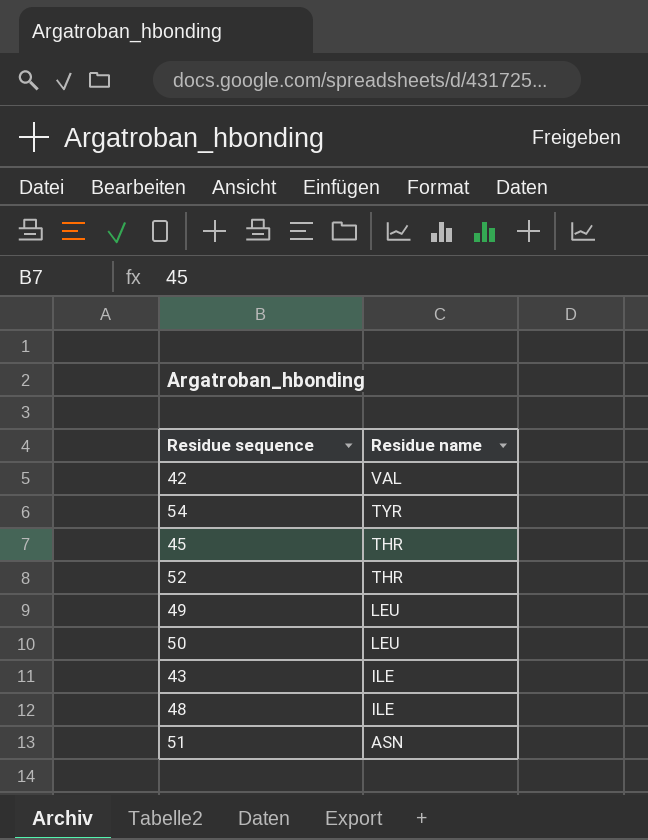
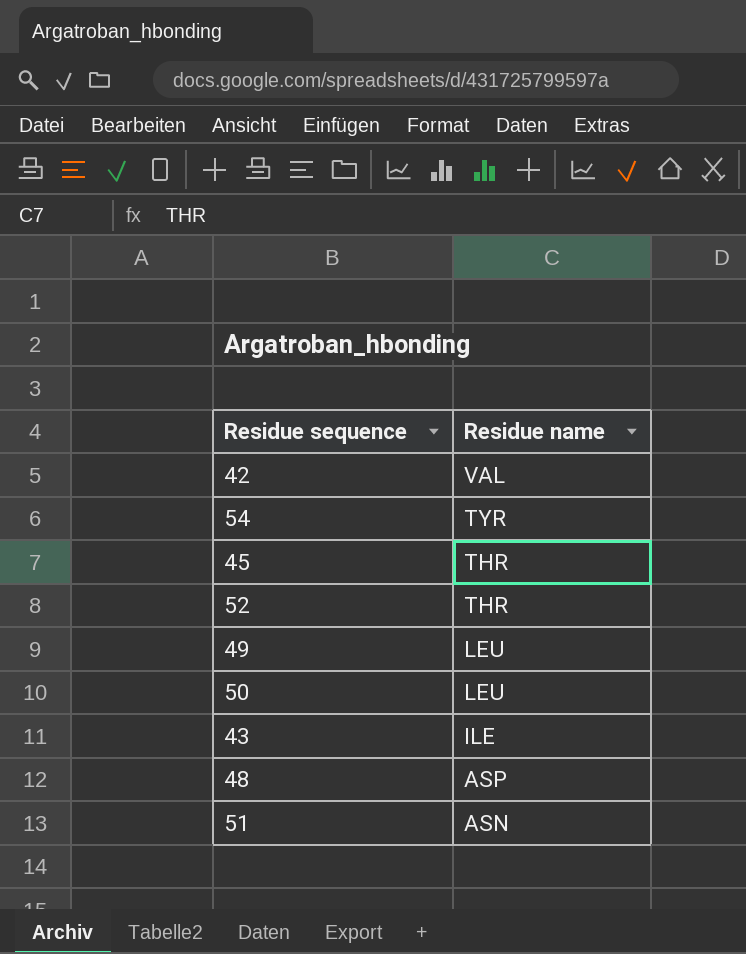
48 | Residue name: ILE -> ASP

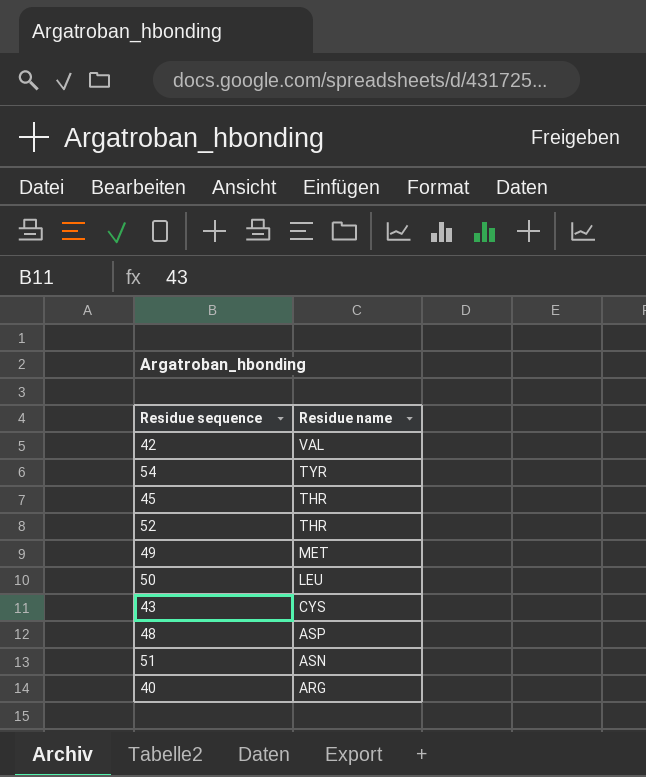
49 | Residue name: LEU -> MET
43 | Residue name: ILE -> CYS
row 40: none -> ARG

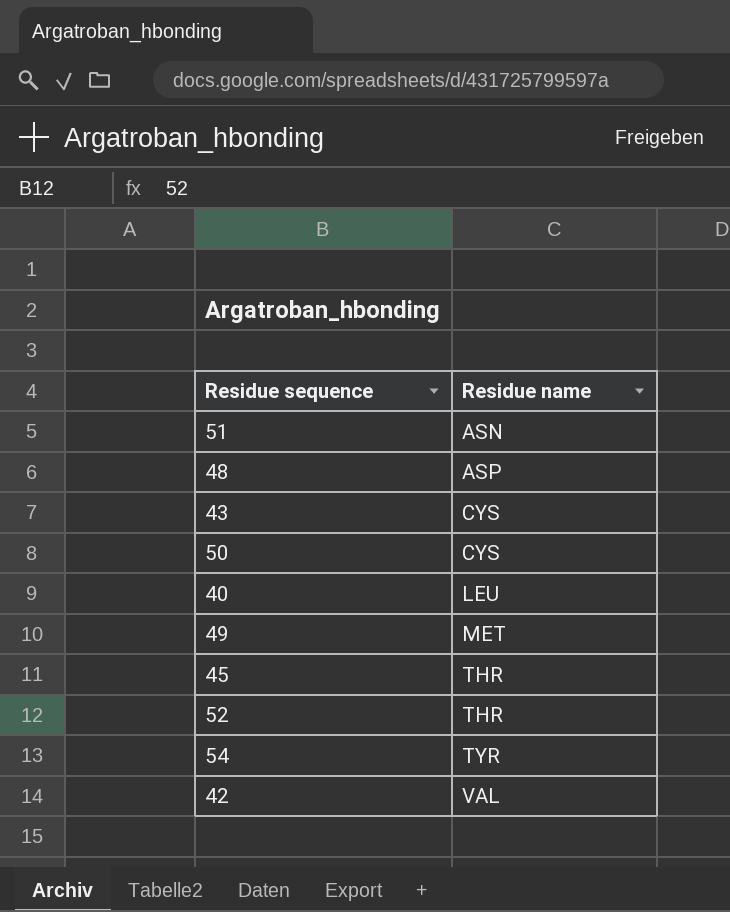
row order: Residue name descending -> Residue name ascending
50 | Residue name: LEU -> CYS
40 | Residue name: ARG -> LEU

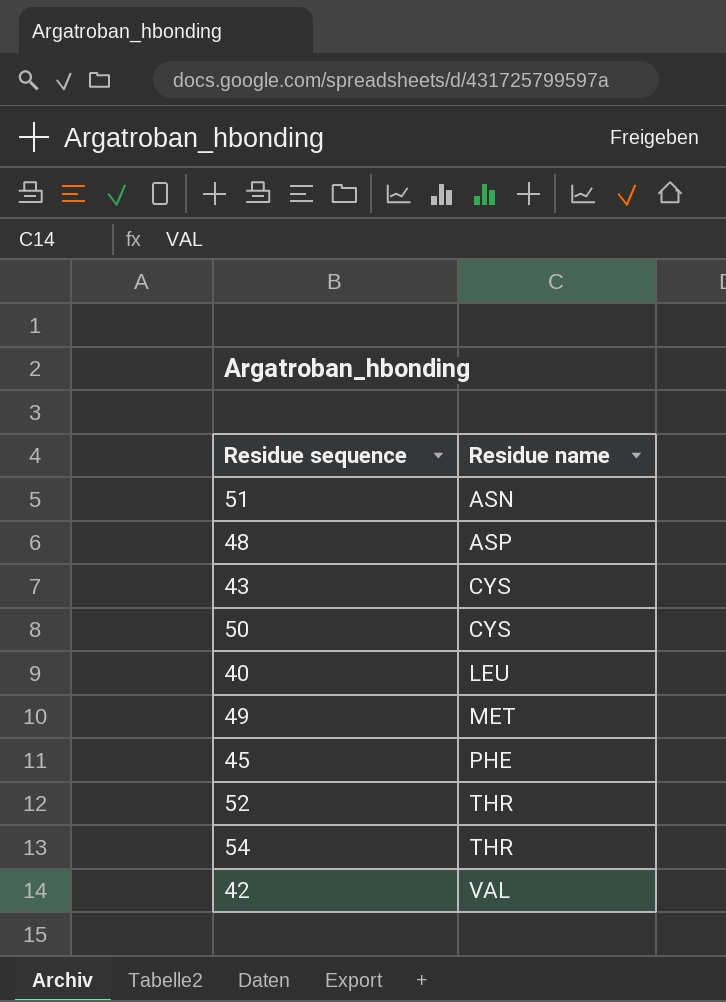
45 | Residue name: THR -> PHE
54 | Residue name: TYR -> THR

